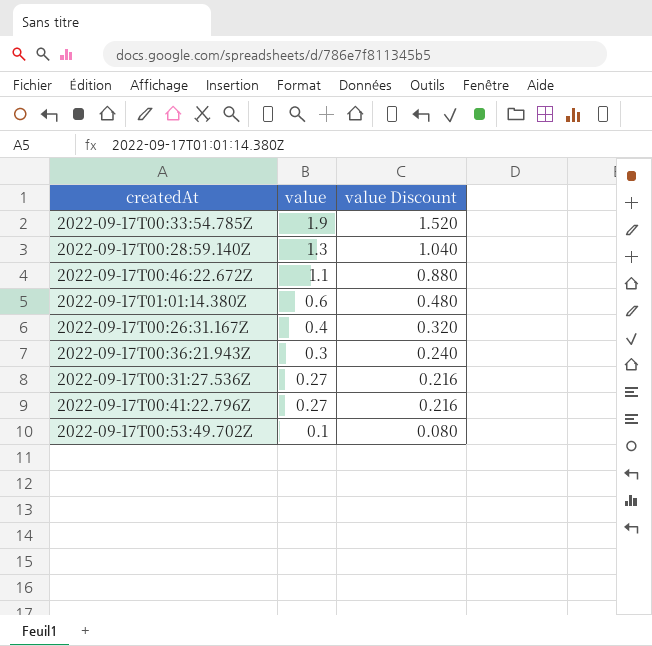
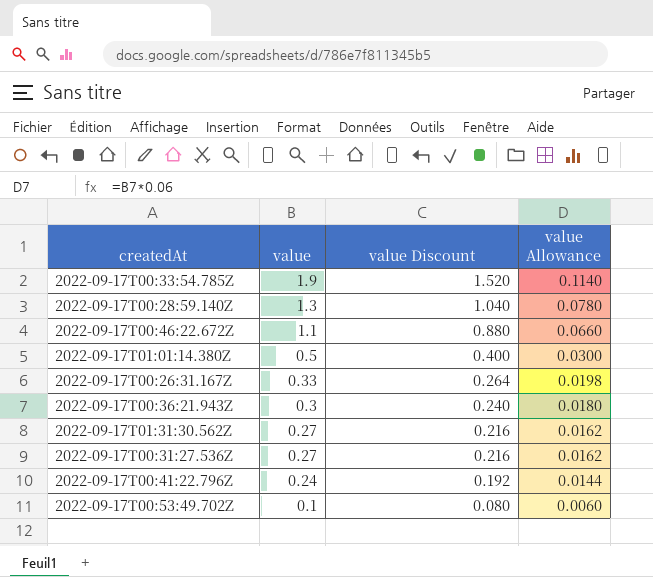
column value Allowance | formula: none -> [value] * 0.06
2022-09-17T01:01:14.380Z | value: 0.6 -> 0.5
2022-09-17T01:01:14.380Z | value Discount: 0.480 -> 0.400
2022-09-17T00:26:31.167Z | value: 0.4 -> 0.33
2022-09-17T00:26:31.167Z | value Discount: 0.320 -> 0.264
row 2022-09-17T01:31:30.562Z: none -> 0.27 | 0.216 | 0.0162
2022-09-17T00:41:22.796Z | value: 0.27 -> 0.24
2022-09-17T00:41:22.796Z | value Discount: 0.216 -> 0.192

